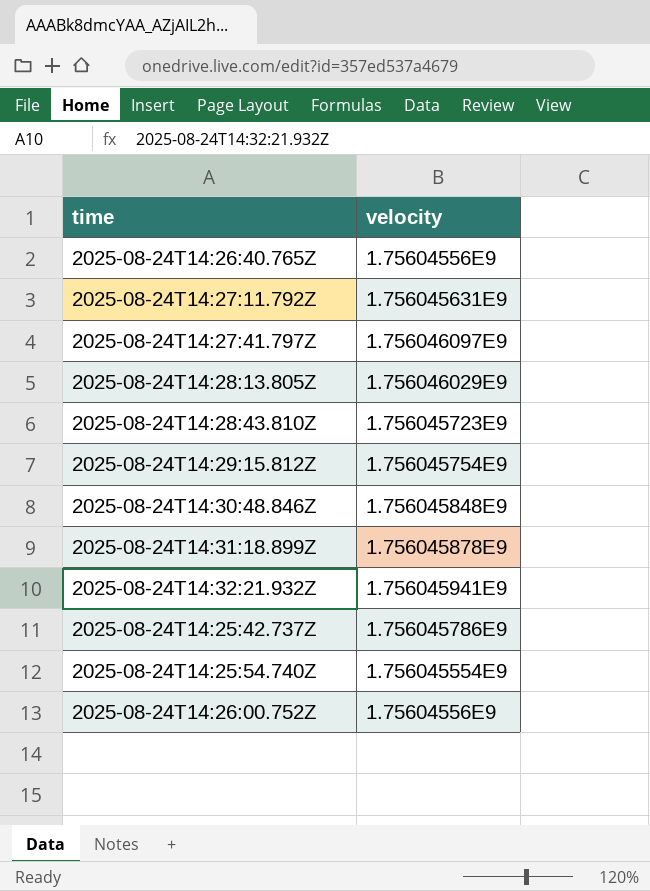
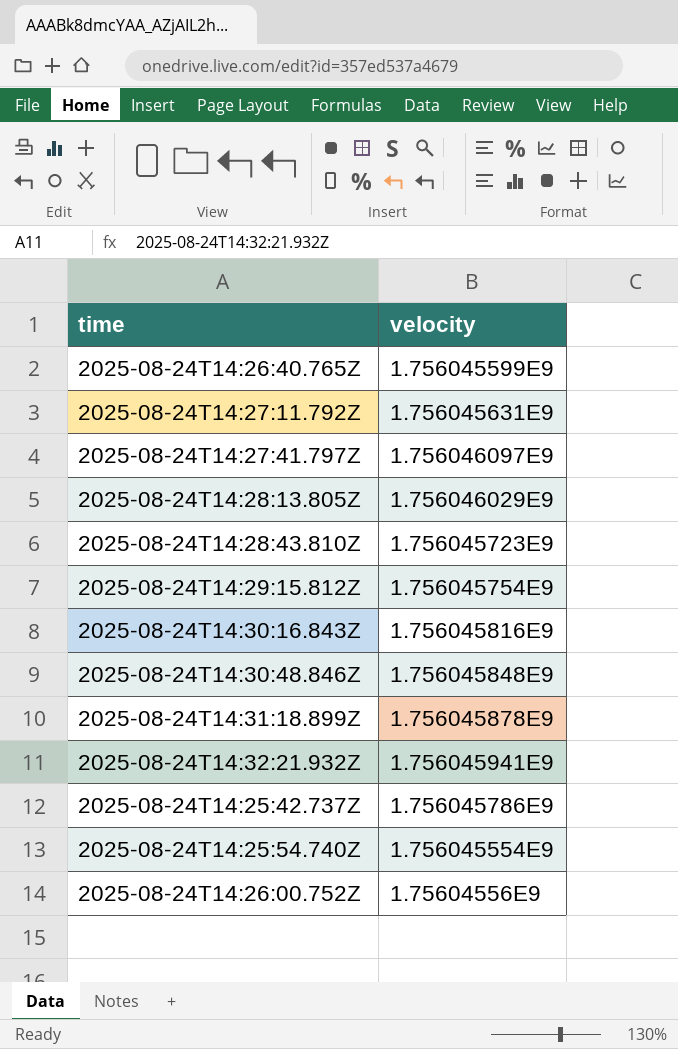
2025-08-24T14:26:40.765Z | velocity: 1.75604556E9 -> 1.756045599E9
row 2025-08-24T14:30:16.843Z: none -> 1.756045816E9

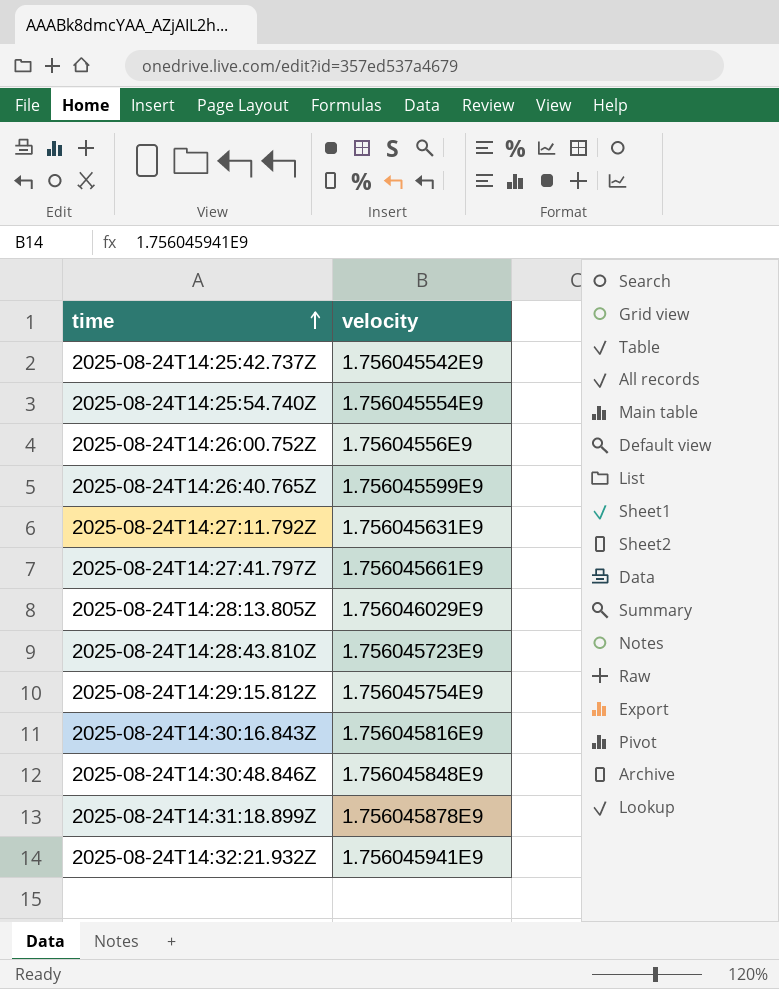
row order: none -> time ascending
2025-08-24T14:25:42.737Z | velocity: 1.756045786E9 -> 1.756045542E9
2025-08-24T14:27:41.797Z | velocity: 1.756046097E9 -> 1.756045661E9

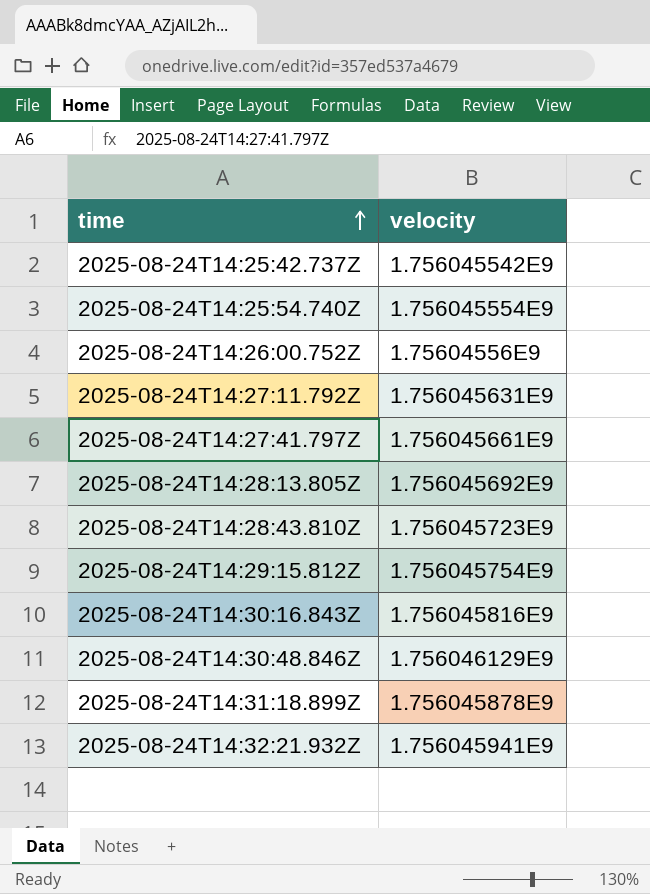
row 2025-08-24T14:26:40.765Z: 1.756045599E9 -> none
2025-08-24T14:28:13.805Z | velocity: 1.756046029E9 -> 1.756045692E9
2025-08-24T14:30:48.846Z | velocity: 1.756045848E9 -> 1.756046129E9

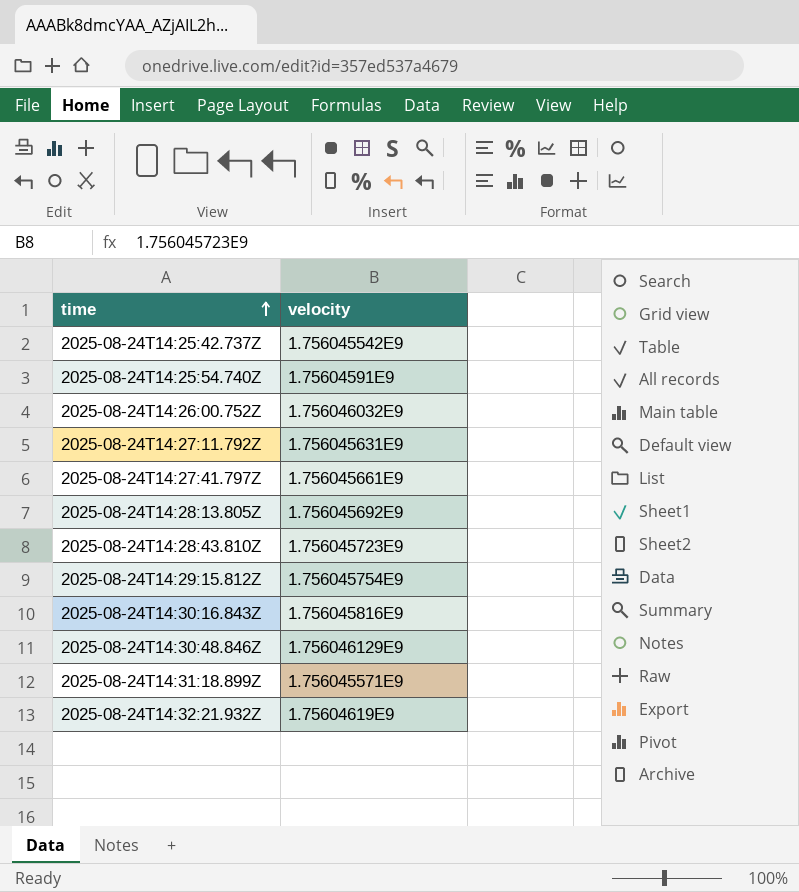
2025-08-24T14:25:54.740Z | velocity: 1.756045554E9 -> 1.75604591E9
2025-08-24T14:26:00.752Z | velocity: 1.75604556E9 -> 1.756046032E9
2025-08-24T14:31:18.899Z | velocity: 1.756045878E9 -> 1.756045571E9
2025-08-24T14:32:21.932Z | velocity: 1.756045941E9 -> 1.75604619E9

